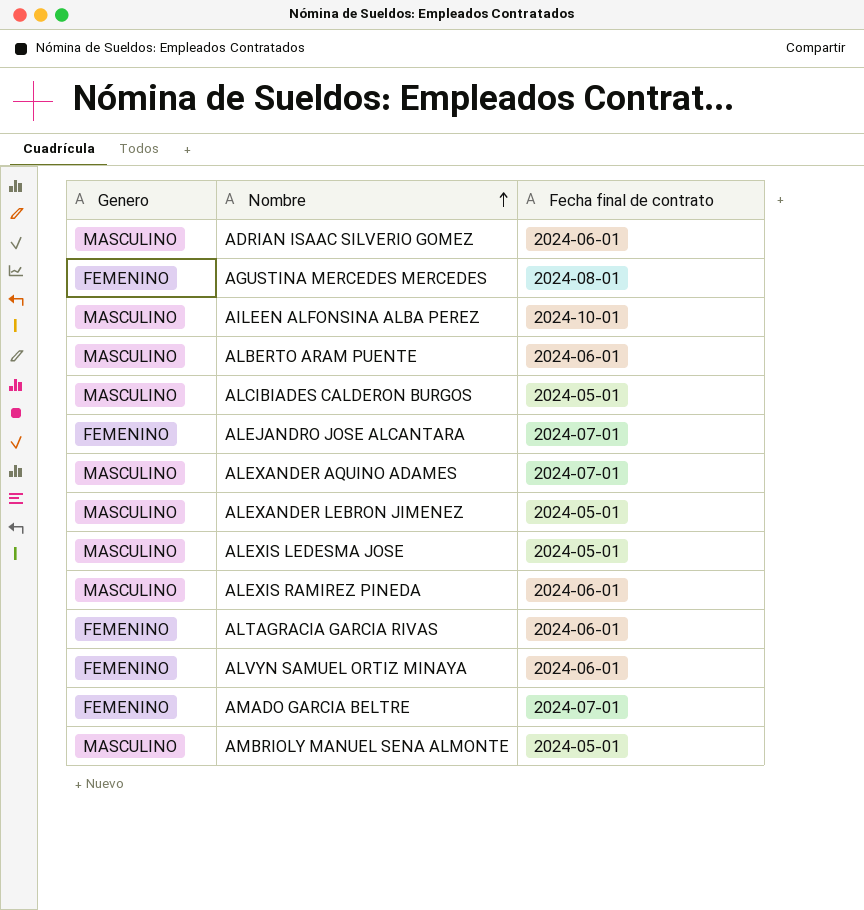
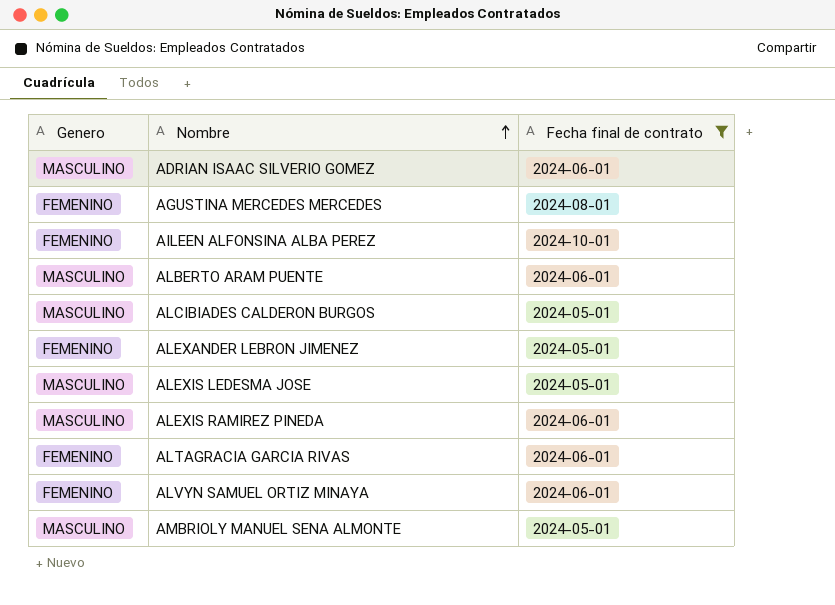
filter: none -> Fecha final de contrato != 2024-07-01
AILEEN ALFONSINA ALBA PEREZ | Genero: MASCULINO -> FEMENINO
ALEXANDER LEBRON JIMENEZ | Genero: MASCULINO -> FEMENINO

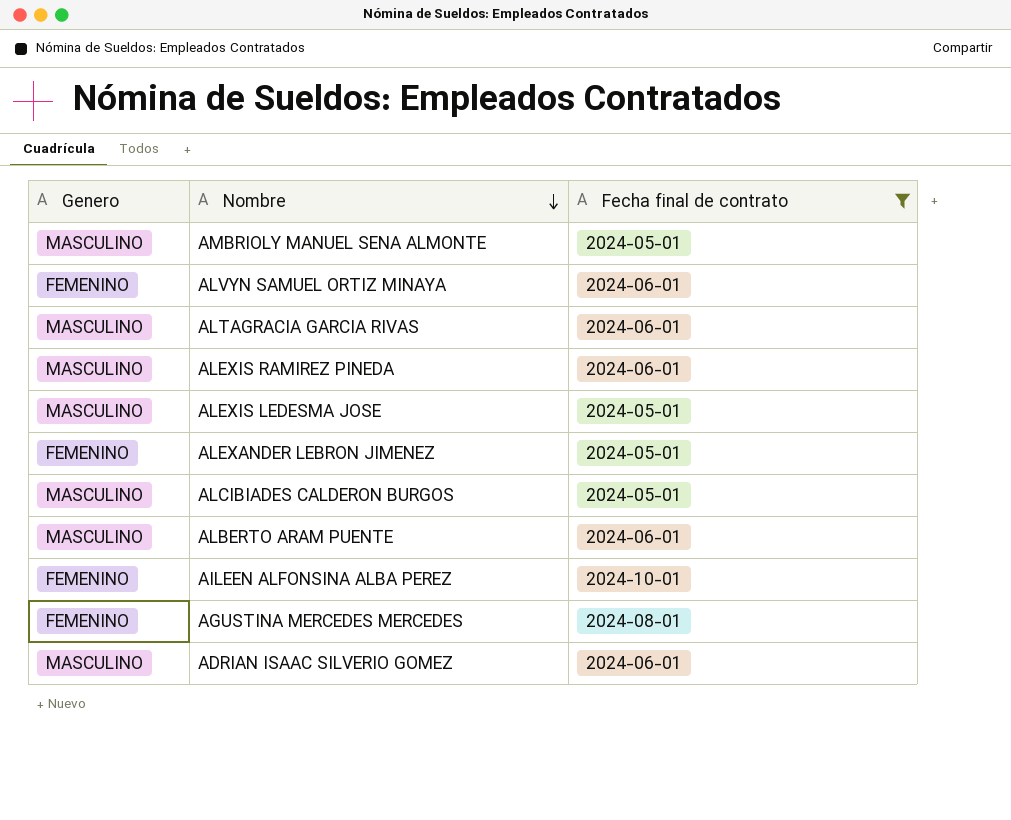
row order: Nombre ascending -> Nombre descending
ALTAGRACIA GARCIA RIVAS | Genero: FEMENINO -> MASCULINO

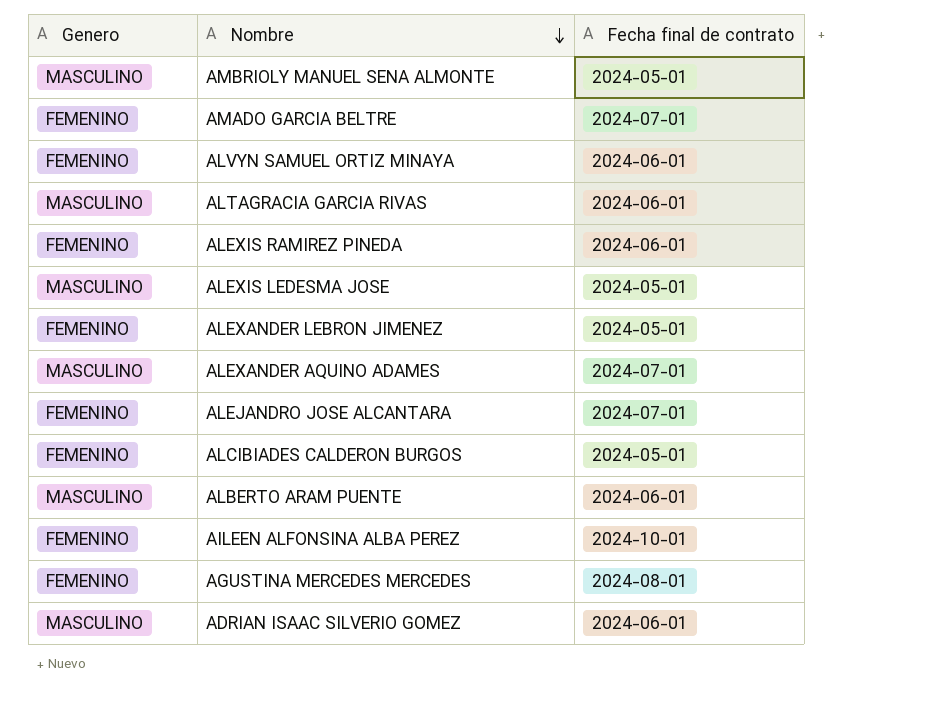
filter: Fecha final de contrato != 2024-07-01 -> none
ALEXIS RAMIREZ PINEDA | Genero: MASCULINO -> FEMENINO
ALCIBIADES CALDERON BURGOS | Genero: MASCULINO -> FEMENINO

